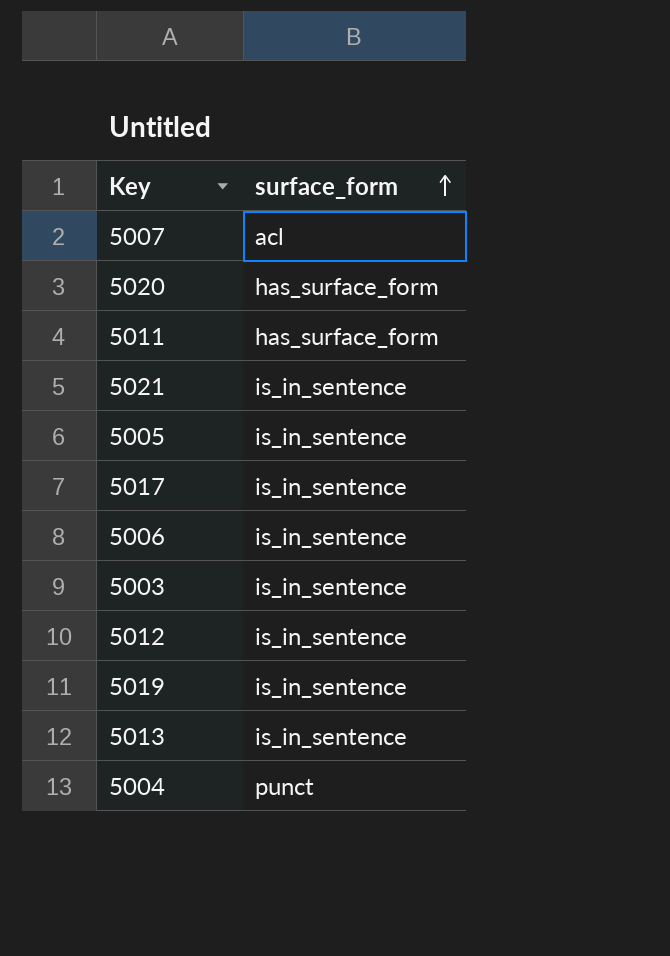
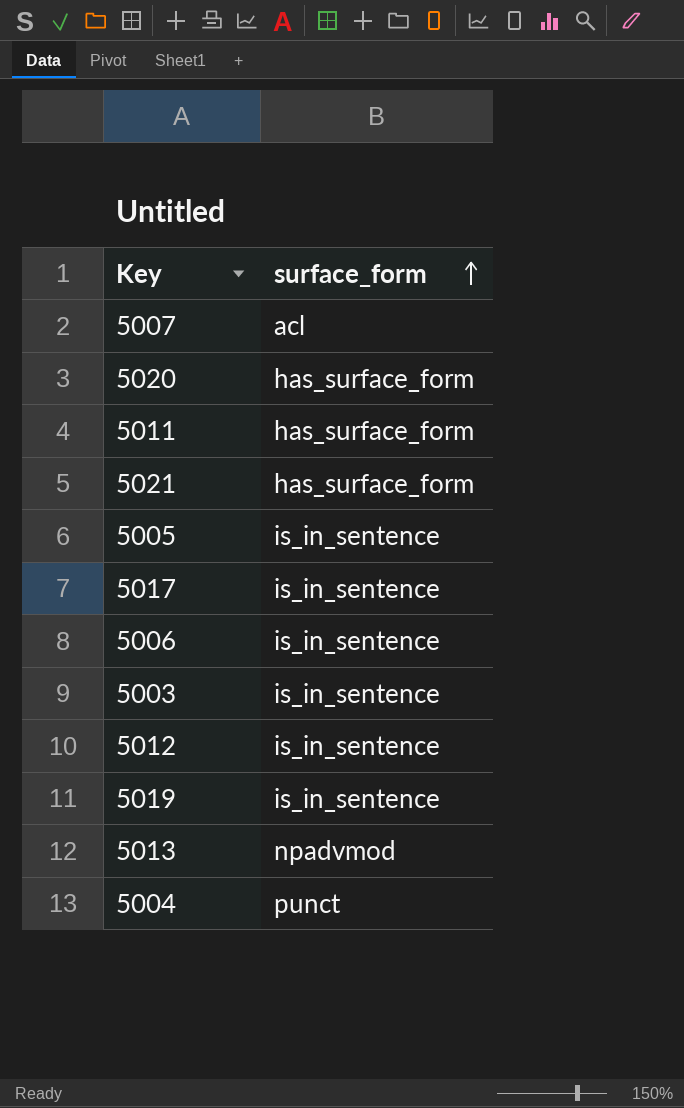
5021 | surface_form: is_in_sentence -> has_surface_form
5013 | surface_form: is_in_sentence -> npadvmod

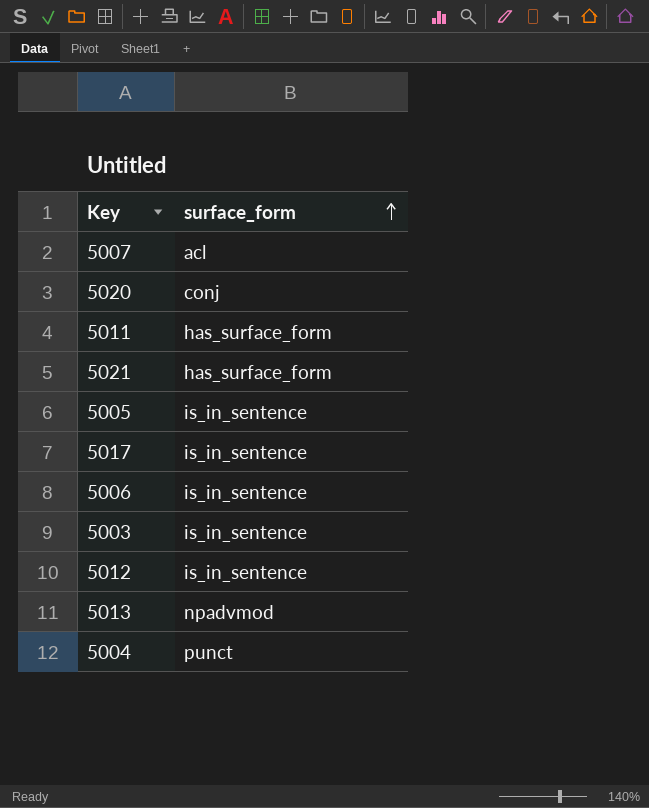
row 5019: is_in_sentence -> none
5020 | surface_form: has_surface_form -> conj

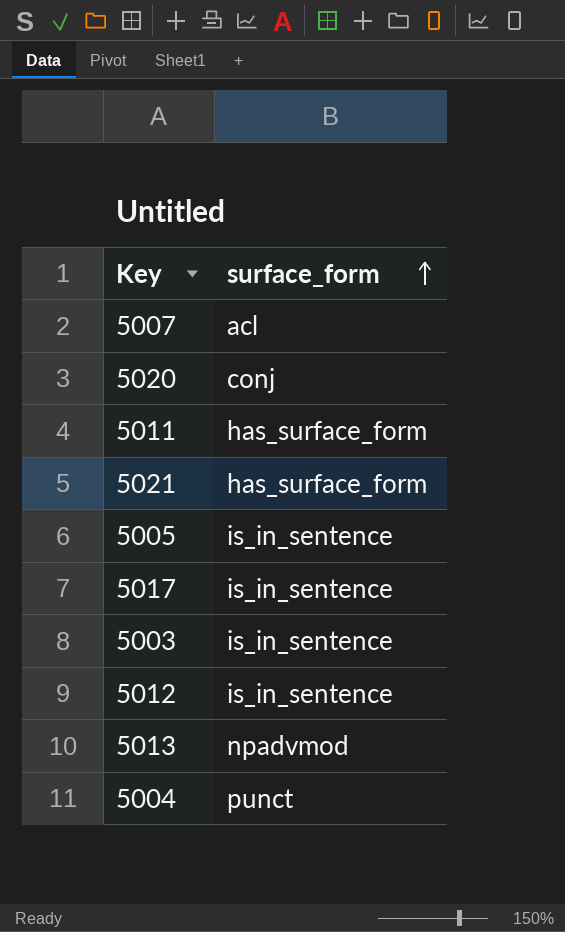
row 5006: is_in_sentence -> none

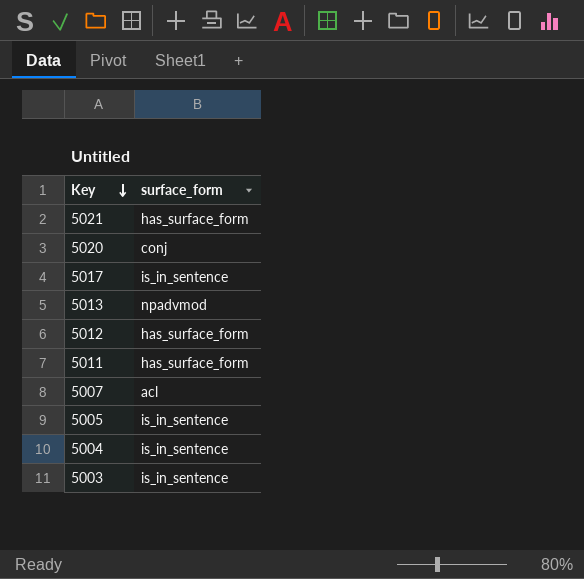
row order: surface_form ascending -> Key descending
5012 | surface_form: is_in_sentence -> has_surface_form
5004 | surface_form: punct -> is_in_sentence

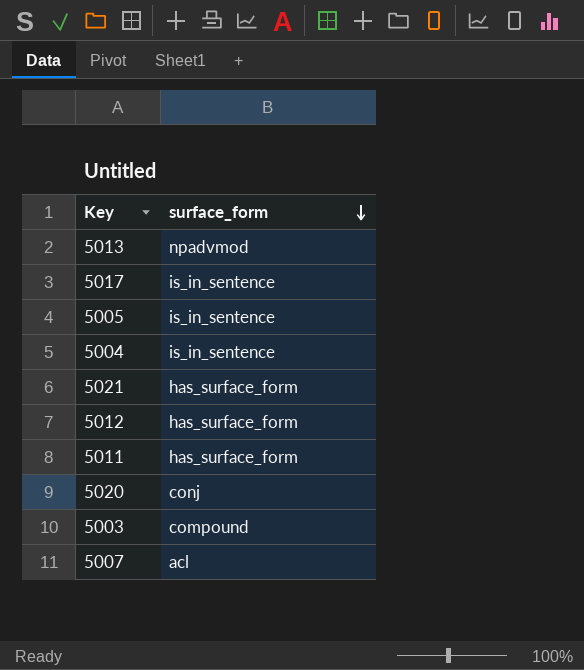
row order: Key descending -> surface_form descending
5003 | surface_form: is_in_sentence -> compound

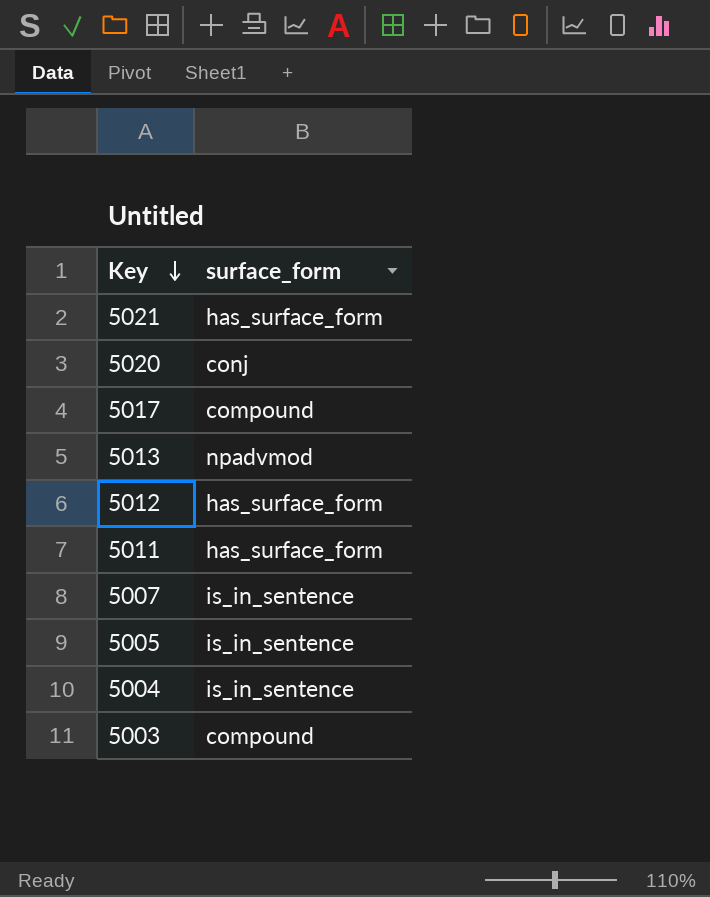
row order: surface_form descending -> Key descending
5017 | surface_form: is_in_sentence -> compound
5007 | surface_form: acl -> is_in_sentence

